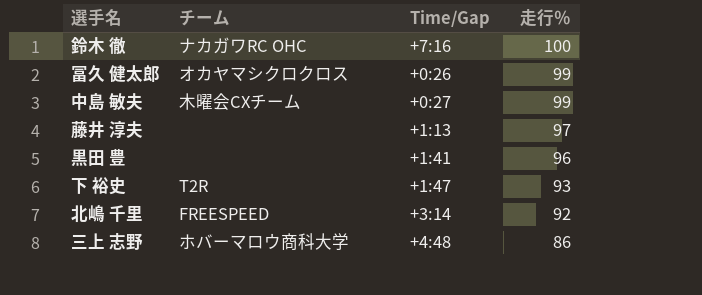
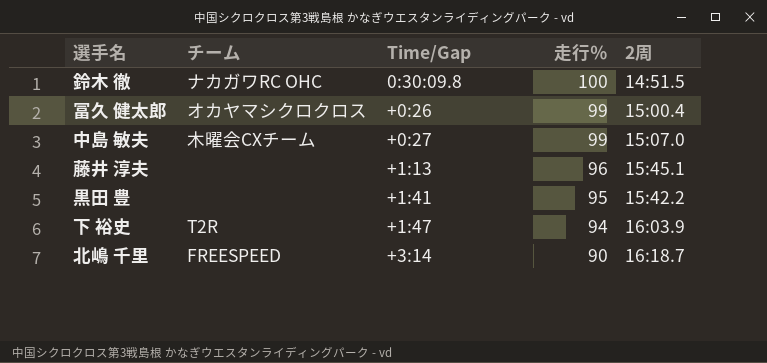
column 2周 | position: none -> 5
row 三上 志野: ホバーマロウ商科大学 | +4:48 | 86 -> none
鈴木 徹 | Time/Gap: +7:16 -> 0:30:09.8
藤井 淳夫 | 走行％: 97 -> 96
黒田 豊 | 走行％: 96 -> 95
下 裕史 | 走行％: 93 -> 94
北嶋 千里 | 走行％: 92 -> 90

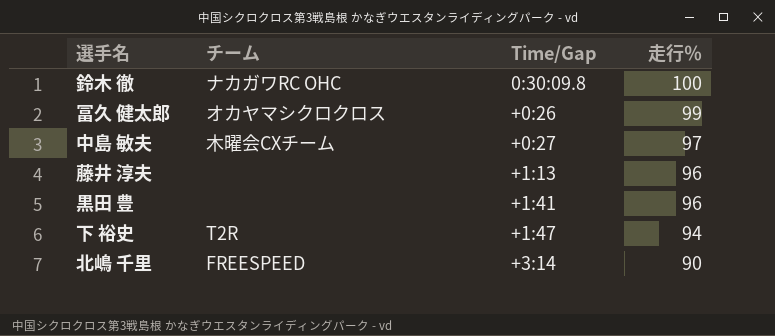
column 2周 | position: 5 -> none
中島 敏夫 | 走行％: 99 -> 97
黒田 豊 | 走行％: 95 -> 96

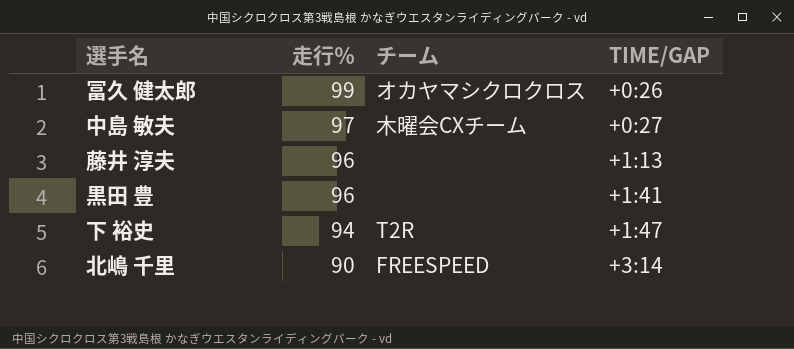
column 走行％ | position: 4 -> 2
column name: Time/Gap -> TIME/GAP
row 鈴木 徹: ナカガワRC OHC | 0:30:09.8 | 100 -> none

